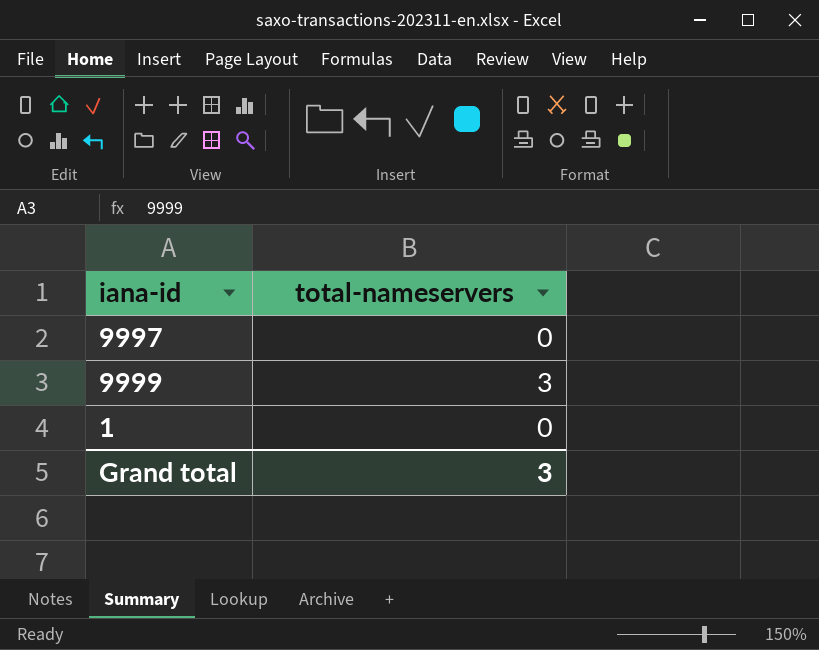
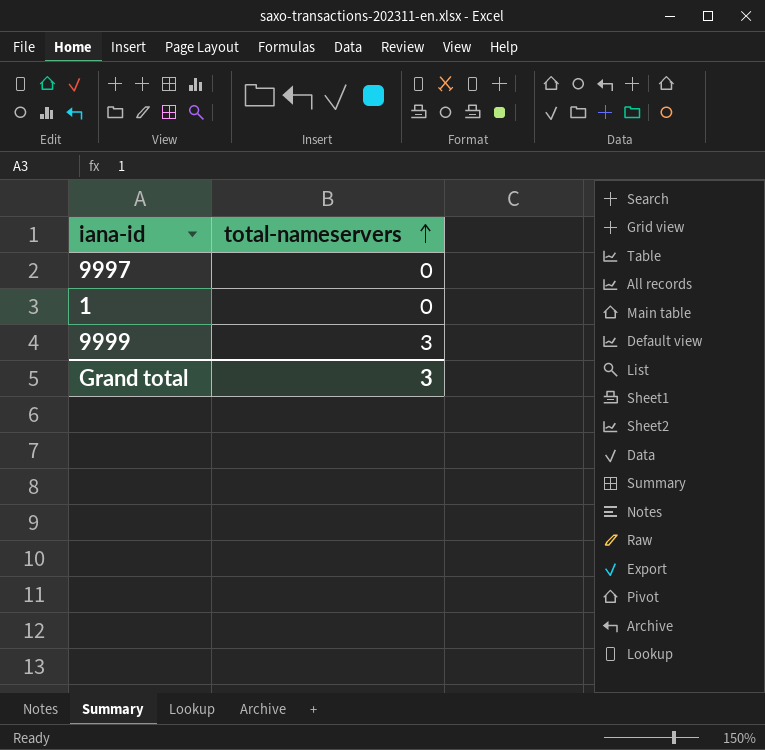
row order: none -> total-nameservers ascending

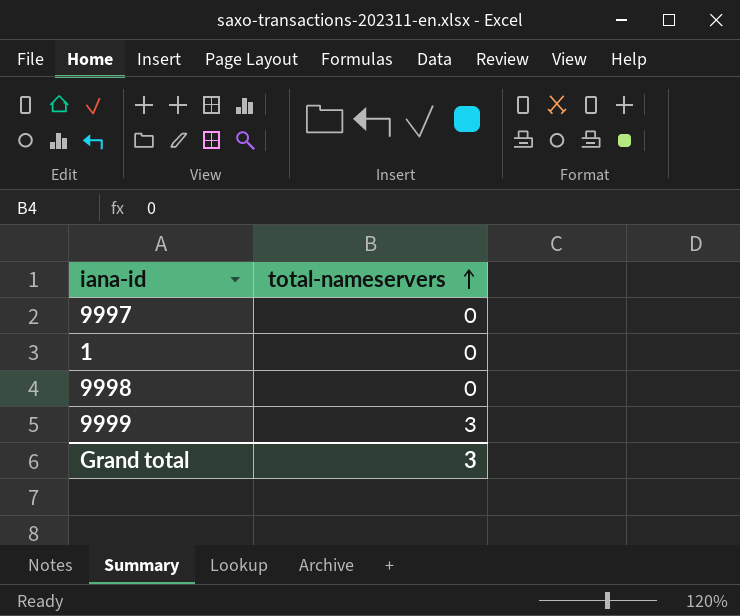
row 9998: none -> 0

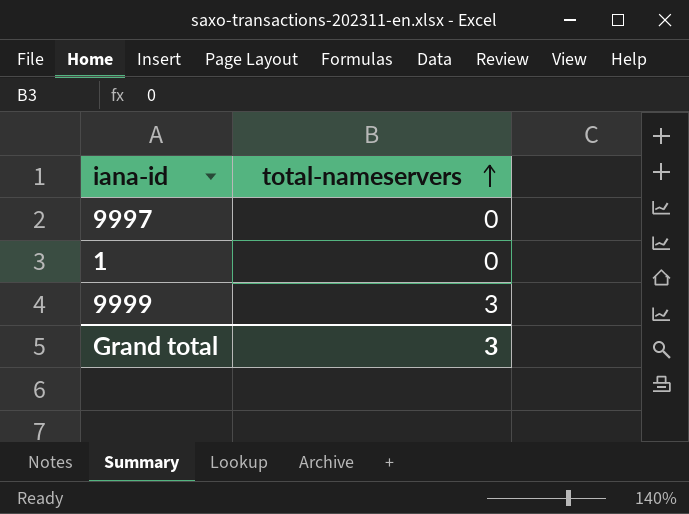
row 9998: 0 -> none

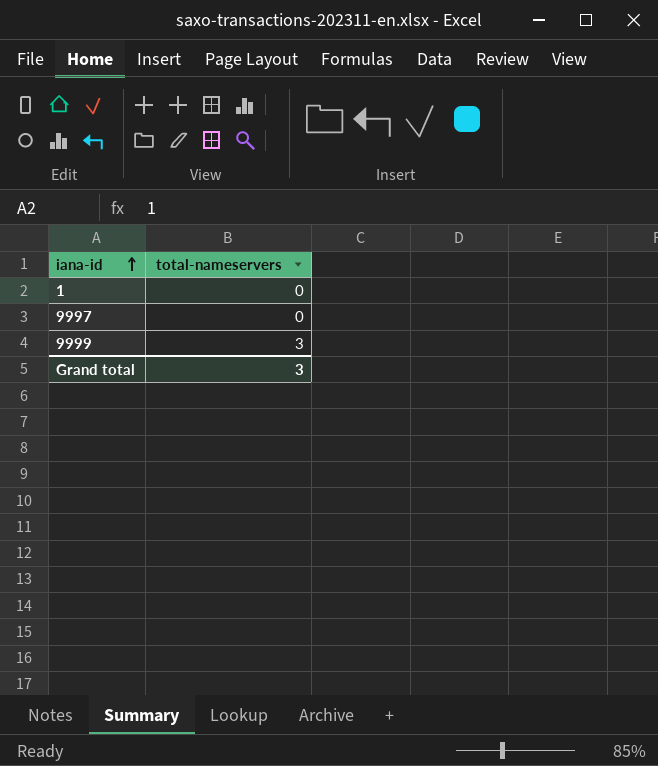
row order: total-nameservers ascending -> iana-id ascending

